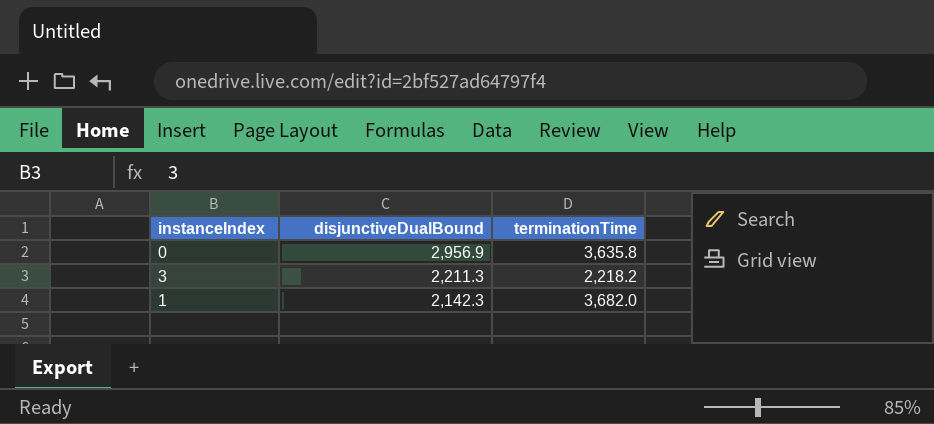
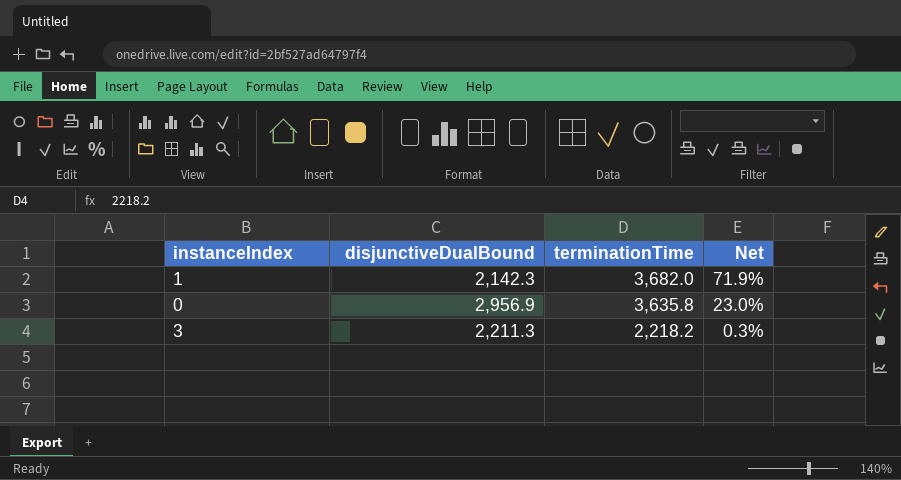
row order: disjunctiveDualBound descending -> terminationTime descending
column Net | formula: none -> ([terminationTime] - [disjunctiveDualBound]) / [disjunctiveDualBound]

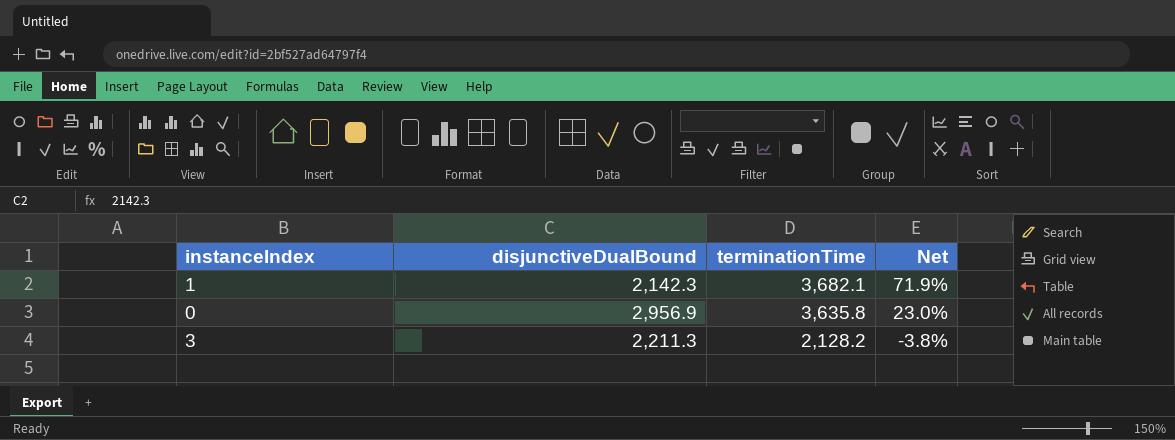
1 | terminationTime: 3,682.0 -> 3,682.1
3 | terminationTime: 2,218.2 -> 2,128.2
3 | Net: 0.3% -> -3.8%

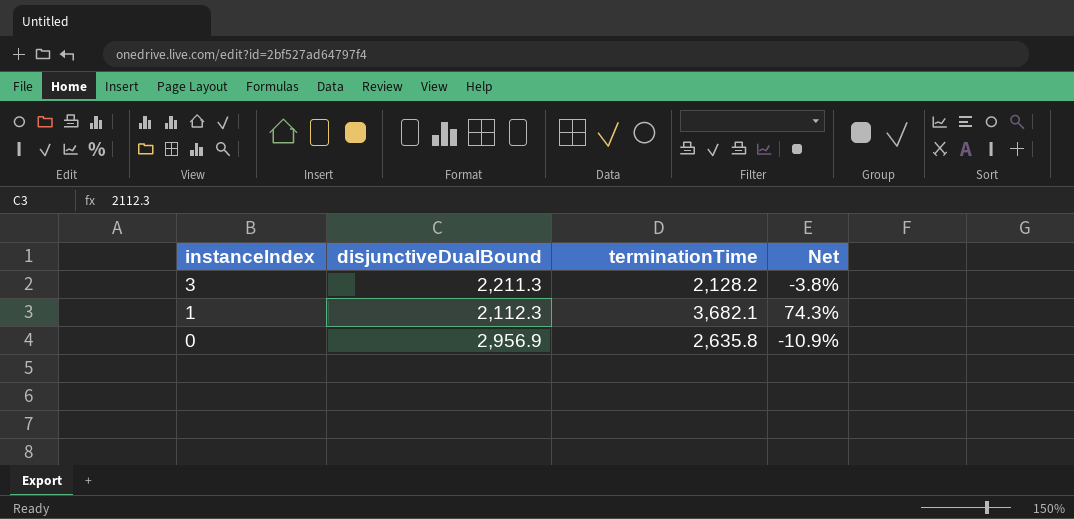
row order: terminationTime descending -> instanceIndex descending
1 | disjunctiveDualBound: 2,142.3 -> 2,112.3
1 | Net: 71.9% -> 74.3%
0 | terminationTime: 3,635.8 -> 2,635.8
0 | Net: 23.0% -> -10.9%

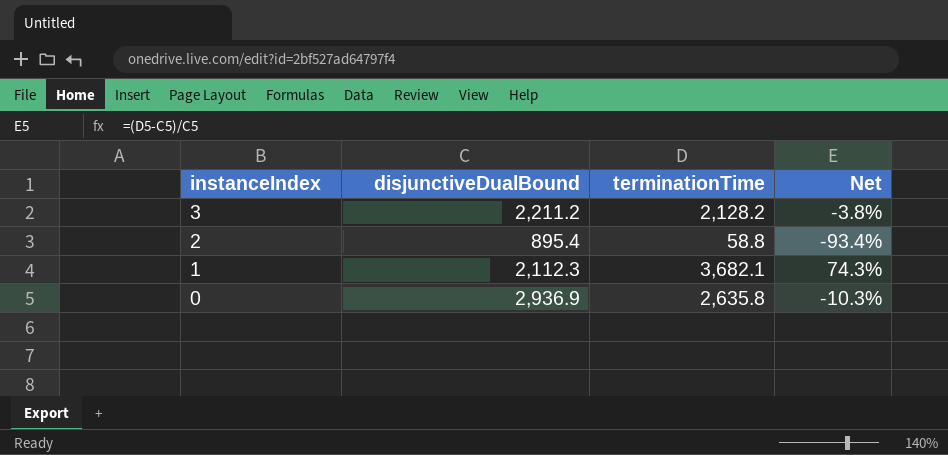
3 | disjunctiveDualBound: 2,211.3 -> 2,211.2
row 2: none -> 895.4 | 58.8 | -93.4%
0 | disjunctiveDualBound: 2,956.9 -> 2,936.9
0 | Net: -10.9% -> -10.3%

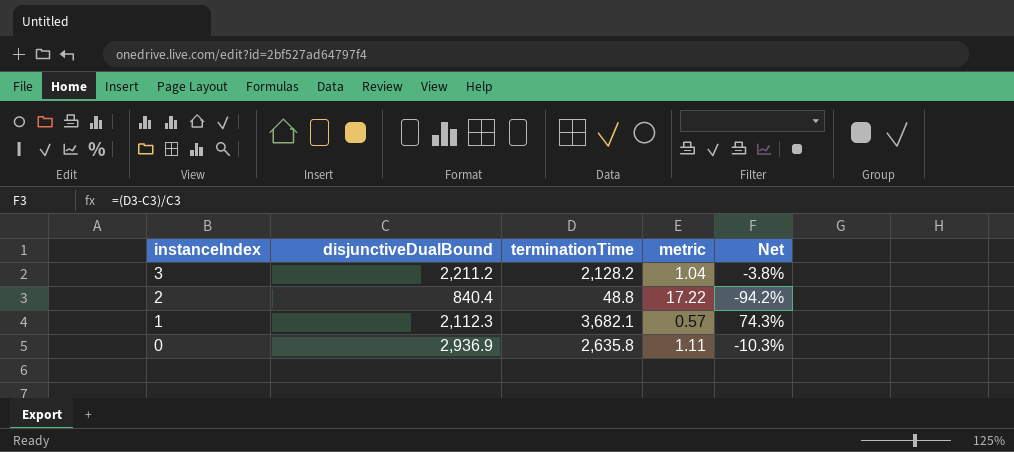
column metric | formula: none -> [disjunctiveDualBound] / [terminationTime]
2 | disjunctiveDualBound: 895.4 -> 840.4
2 | terminationTime: 58.8 -> 48.8
2 | Net: -93.4% -> -94.2%

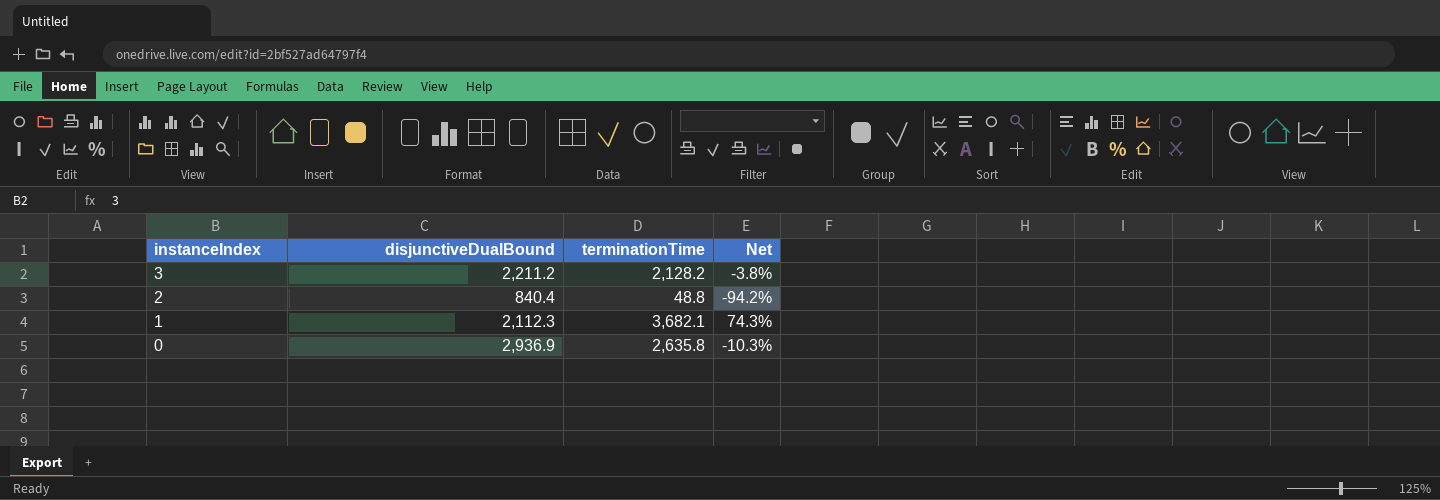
column metric | formula: [disjunctiveDualBound] / [terminationTime] -> none

